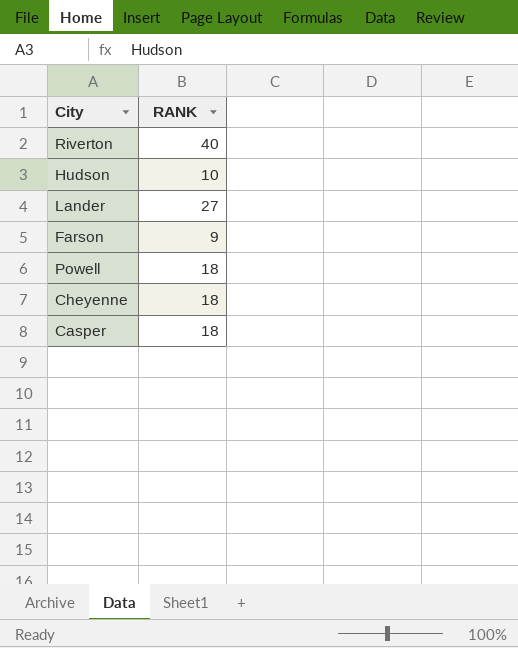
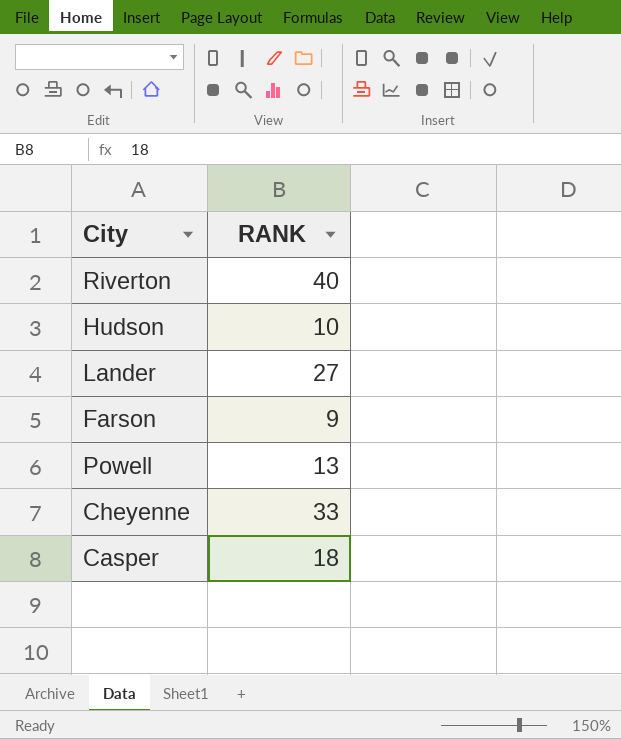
Powell | RANK: 18 -> 13
Cheyenne | RANK: 18 -> 33

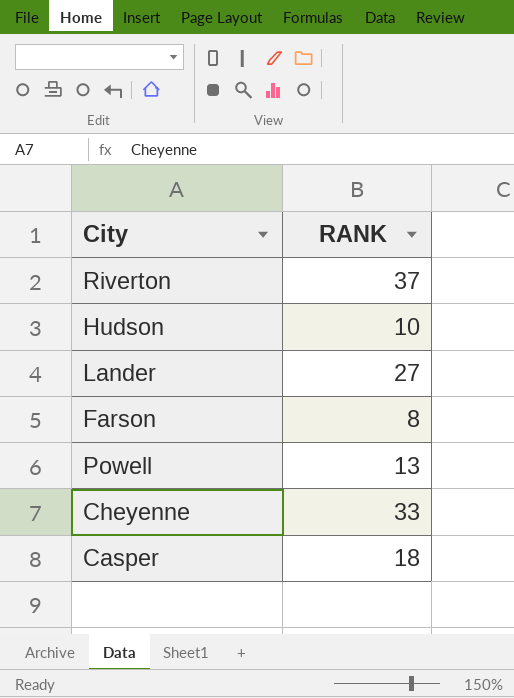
Riverton | RANK: 40 -> 37
Farson | RANK: 9 -> 8

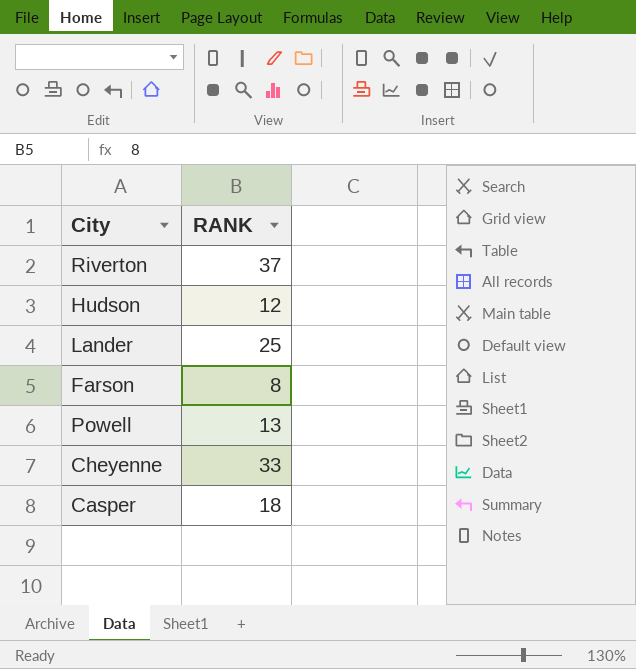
Hudson | RANK: 10 -> 12
Lander | RANK: 27 -> 25

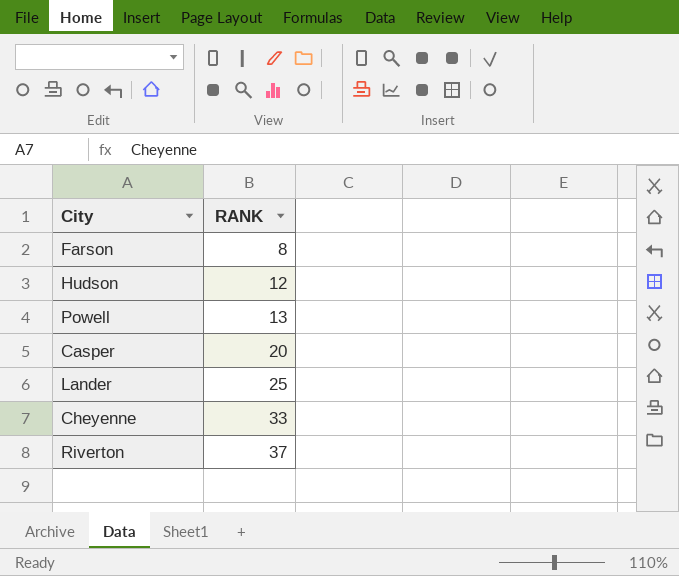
row order: none -> RANK ascending
Casper | RANK: 18 -> 20

